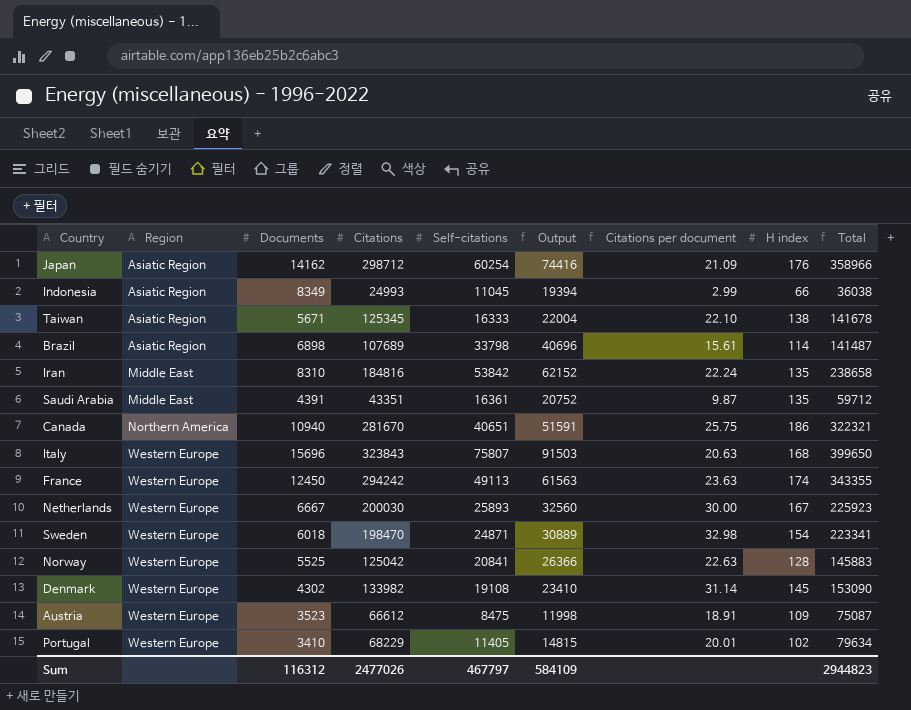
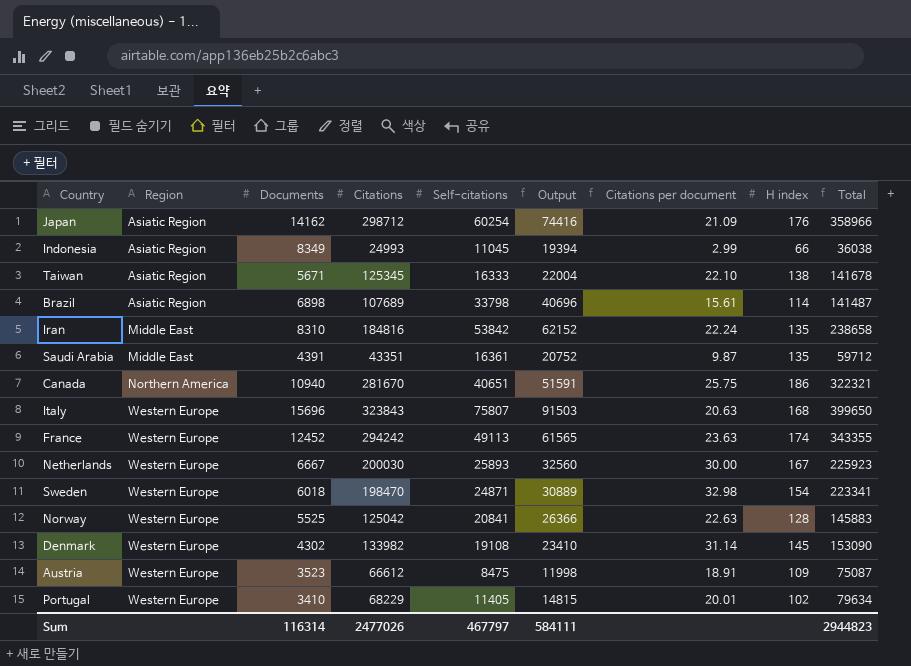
France | Documents: 12450 -> 12452
France | Output: 61563 -> 61565
Sum | Documents: 116312 -> 116314
Sum | Output: 584109 -> 584111

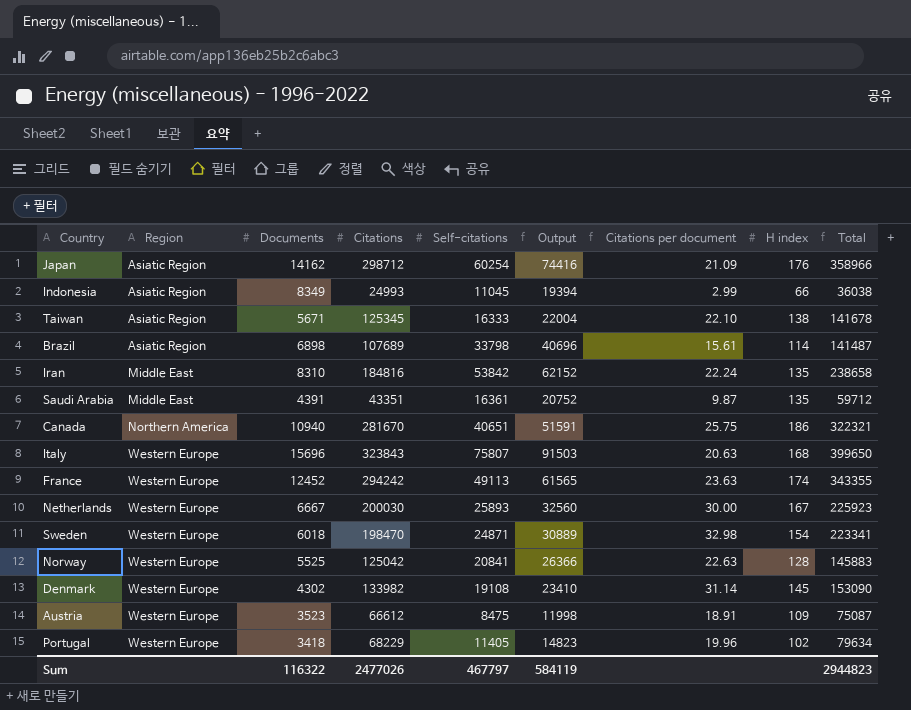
Portugal | Documents: 3410 -> 3418
Portugal | Output: 14815 -> 14823
Portugal | Citations per document: 20.01 -> 19.96
Sum | Documents: 116314 -> 116322
Sum | Output: 584111 -> 584119

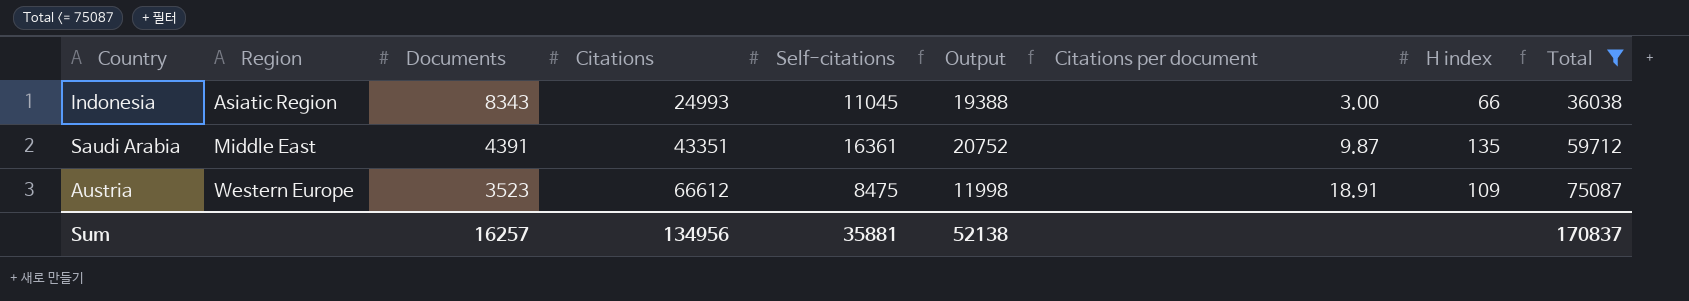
filter: none -> Total <= 75087
Indonesia | Documents: 8349 -> 8343
Indonesia | Output: 19394 -> 19388
Indonesia | Citations per document: 2.99 -> 3.00
Sum | Documents: 116322 -> 16257
Sum | Citations: 2477026 -> 134956
Sum | Self-citations: 467797 -> 35881
Sum | Output: 584119 -> 52138
Sum | Total: 2944823 -> 170837

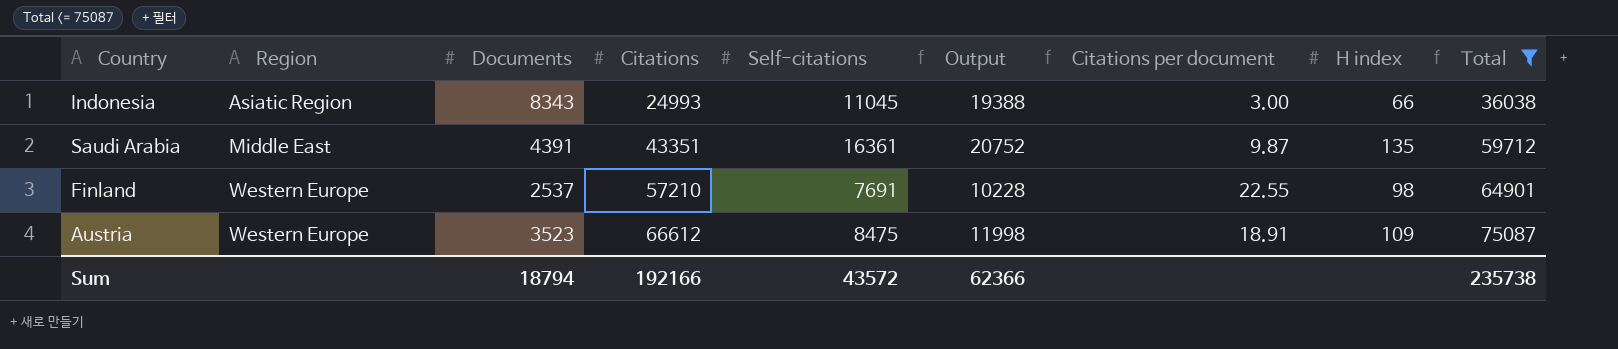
row Finland: none -> Western Europe | 2537 | 57210 | 7691 | 10228 | 22.55 | 98 | 64901
Sum | Documents: 16257 -> 18794
Sum | Citations: 134956 -> 192166
Sum | Self-citations: 35881 -> 43572
Sum | Output: 52138 -> 62366
Sum | Total: 170837 -> 235738

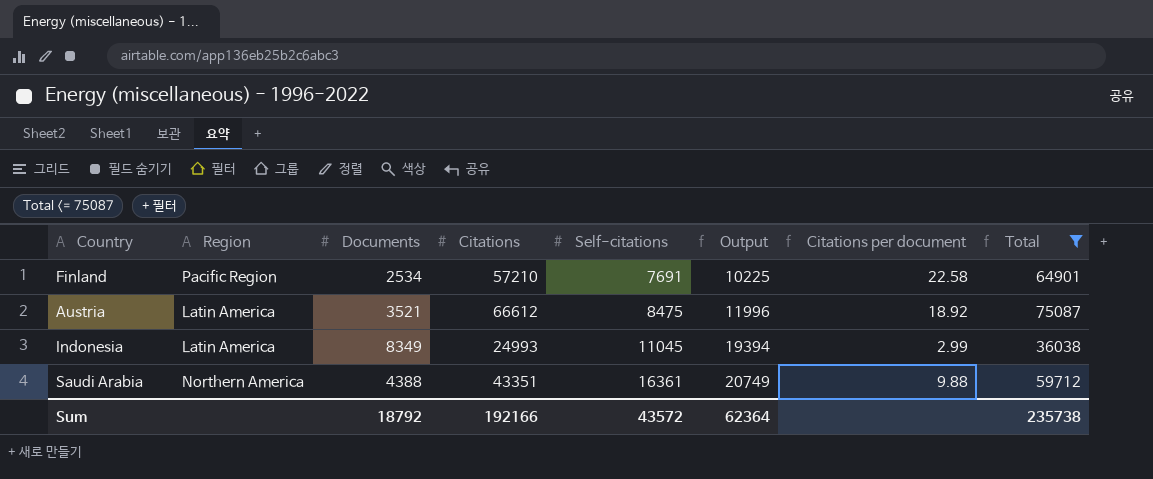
row order: Region ascending -> Self-citations ascending
column H index | position: 8 -> none
Finland | Region: Western Europe -> Pacific Region
Finland | Documents: 2537 -> 2534
Finland | Output: 10228 -> 10225
Finland | Citations per document: 22.55 -> 22.58
Austria | Region: Western Europe -> Latin America
Austria | Documents: 3523 -> 3521
Austria | Output: 11998 -> 11996
Austria | Citations per document: 18.91 -> 18.92
Indonesia | Region: Asiatic Region -> Latin America
Indonesia | Documents: 8343 -> 8349
Indonesia | Output: 19388 -> 19394
Indonesia | Citations per document: 3.00 -> 2.99
Saudi Arabia | Region: Middle East -> Northern America
Saudi Arabia | Documents: 4391 -> 4388
Saudi Arabia | Output: 20752 -> 20749
Saudi Arabia | Citations per document: 9.87 -> 9.88
Sum | Documents: 18794 -> 18792
Sum | Output: 62366 -> 62364

